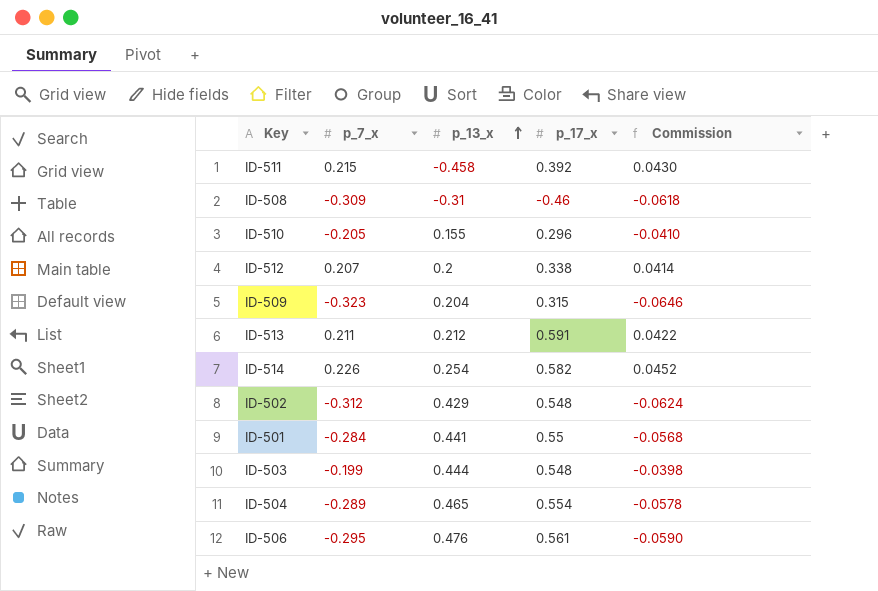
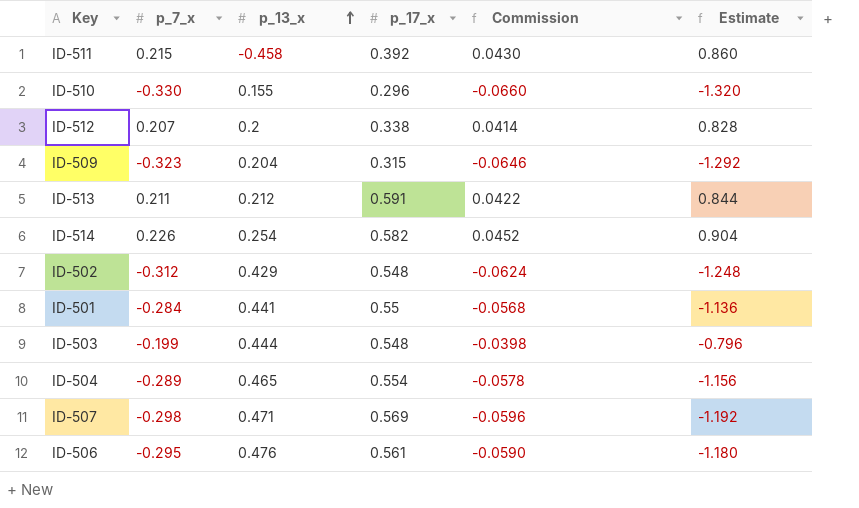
column Estimate | formula: none -> [p_7_x] * 4
row ID-508: -0.309 | -0.31 | -0.46 | -0.0618 -> none
ID-510 | p_7_x: -0.205 -> -0.330
ID-510 | Commission: -0.0410 -> -0.0660
row ID-507: none -> -0.298 | 0.471 | 0.569 | -0.0596 | -1.192

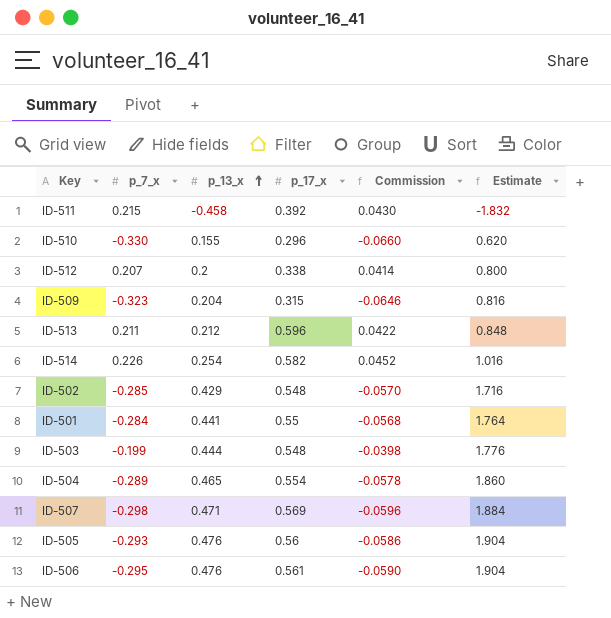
column Estimate | formula: [p_7_x] * 4 -> [p_13_x] * 4
ID-513 | p_17_x: 0.591 -> 0.596
ID-502 | p_7_x: -0.312 -> -0.285
ID-502 | Commission: -0.0624 -> -0.0570
row ID-505: none -> -0.293 | 0.476 | 0.56 | -0.0586 | 1.904

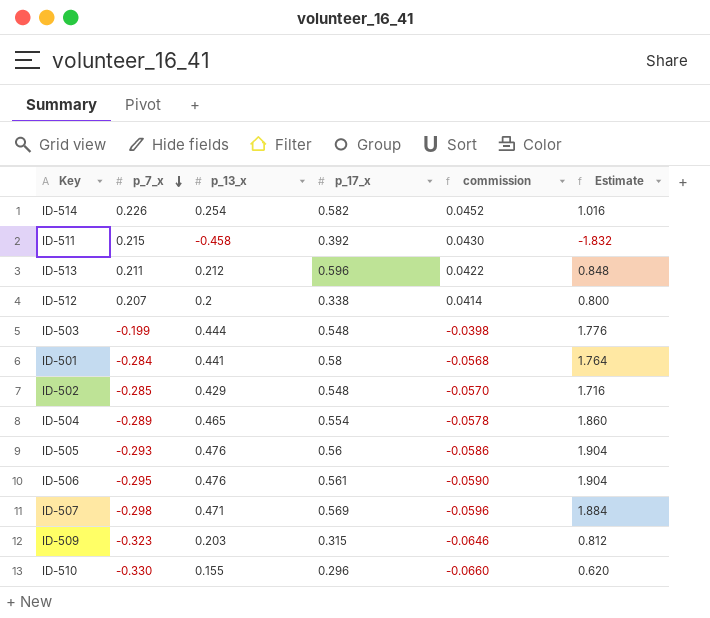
row order: p_13_x ascending -> p_7_x descending
column name: Commission -> commission
ID-501 | p_17_x: 0.55 -> 0.58
ID-509 | p_13_x: 0.204 -> 0.203
ID-509 | Estimate: 0.816 -> 0.812

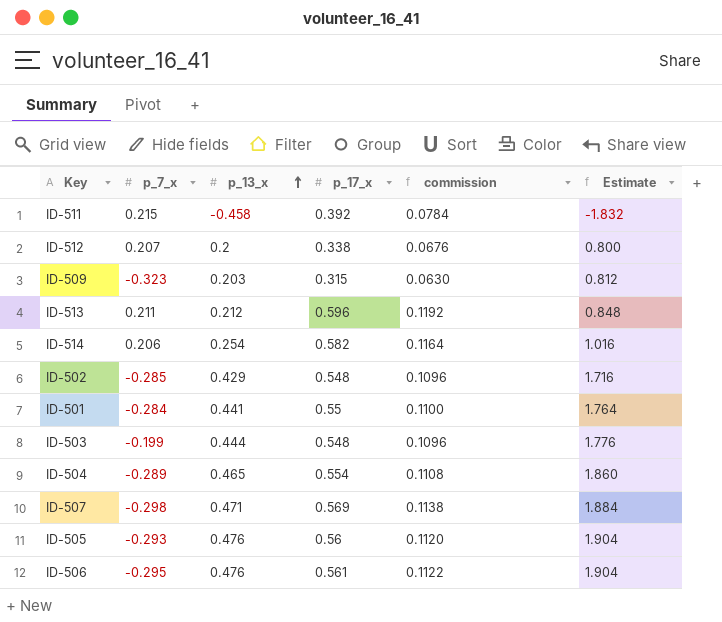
row order: p_7_x descending -> p_13_x ascending
column commission | formula: [p_7_x] * 0.2 -> [p_17_x] * 0.2
row ID-510: -0.330 | 0.155 | 0.296 | -0.0660 | 0.620 -> none
ID-514 | p_7_x: 0.226 -> 0.206
ID-501 | p_17_x: 0.58 -> 0.55

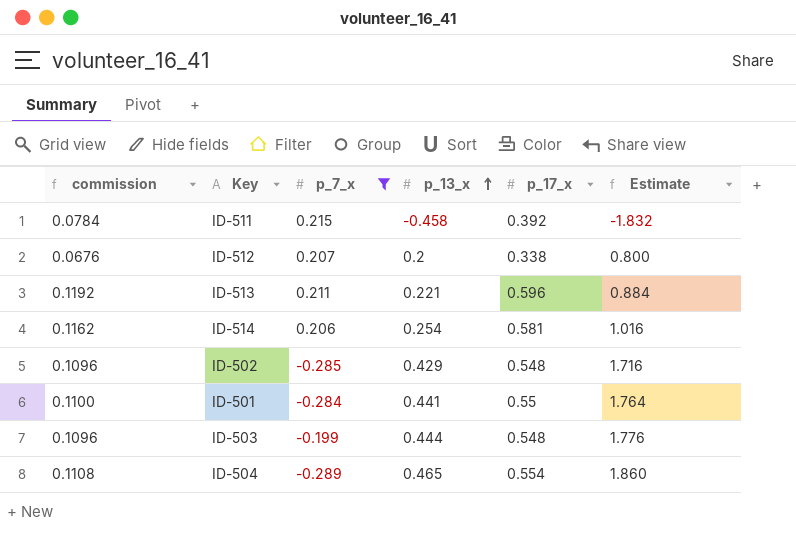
filter: none -> p_7_x >= -0.289
column commission | position: 5 -> 1
ID-513 | p_13_x: 0.212 -> 0.221
ID-513 | Estimate: 0.848 -> 0.884
ID-514 | commission: 0.1164 -> 0.1162
ID-514 | p_17_x: 0.582 -> 0.581

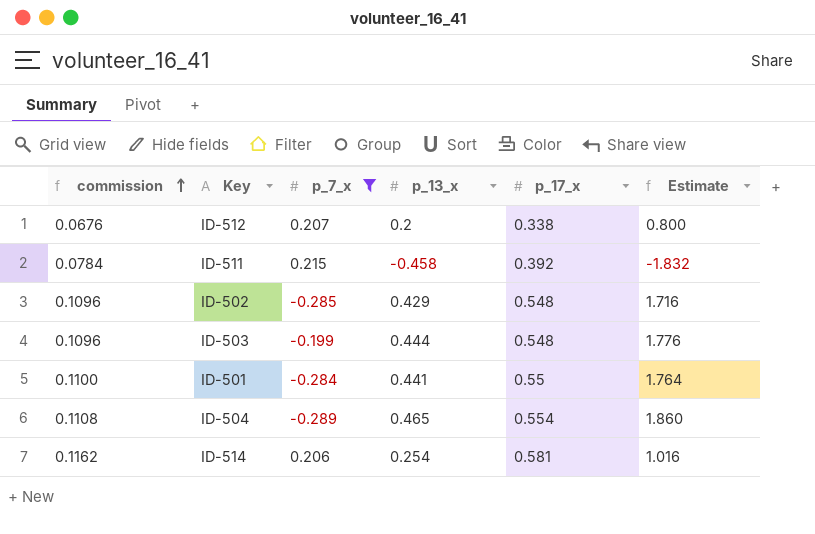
row order: p_13_x ascending -> commission ascending
row ID-513: 0.1192 | 0.211 | 0.221 | 0.596 | 0.884 -> none

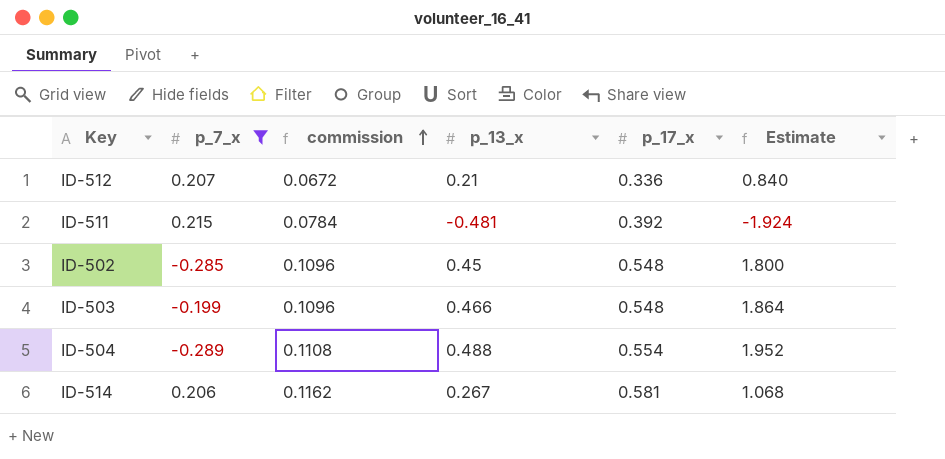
column commission | position: 1 -> 3
row ID-501: 0.1100 | -0.284 | 0.441 | 0.55 | 1.764 -> none
ID-512 | commission: 0.0676 -> 0.0672
ID-512 | p_13_x: 0.2 -> 0.21
ID-512 | p_17_x: 0.338 -> 0.336
ID-512 | Estimate: 0.800 -> 0.840
ID-511 | p_13_x: -0.458 -> -0.481
ID-511 | Estimate: -1.832 -> -1.924
ID-502 | p_13_x: 0.429 -> 0.45
ID-502 | Estimate: 1.716 -> 1.800
ID-503 | p_13_x: 0.444 -> 0.466
ID-503 | Estimate: 1.776 -> 1.864
ID-504 | p_13_x: 0.465 -> 0.488
ID-504 | Estimate: 1.860 -> 1.952
ID-514 | p_13_x: 0.254 -> 0.267
ID-514 | Estimate: 1.016 -> 1.068

